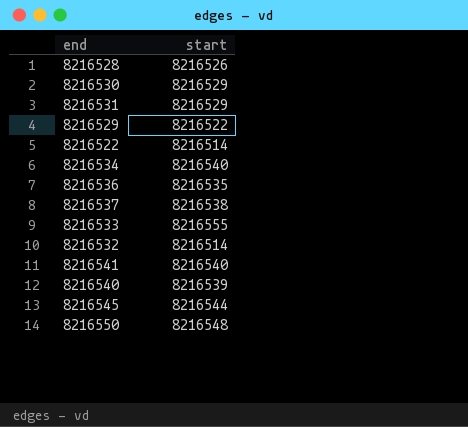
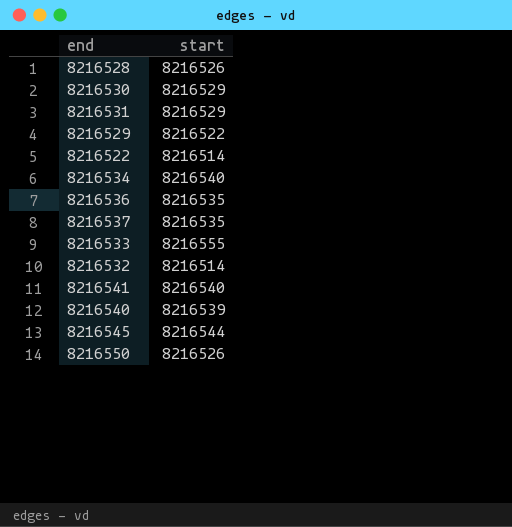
8216537 | start: 8216538 -> 8216535
8216550 | start: 8216548 -> 8216526

